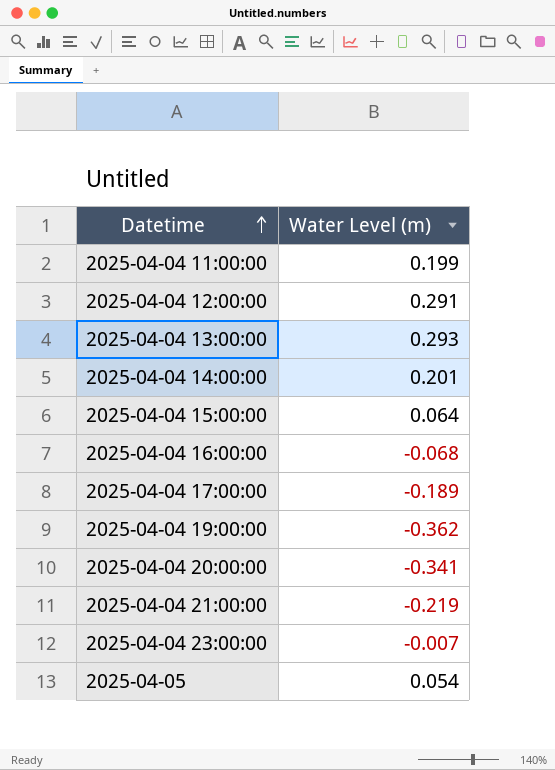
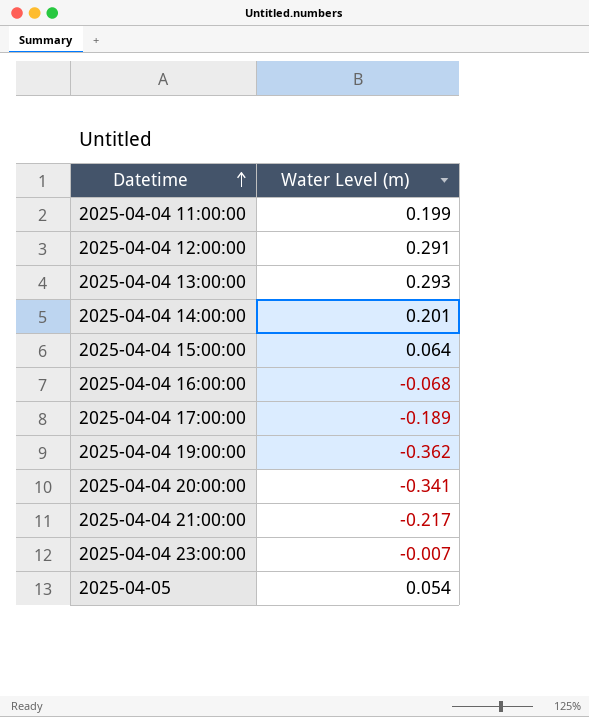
2025-04-04 21:00:00 | Water Level (m): -0.219 -> -0.217

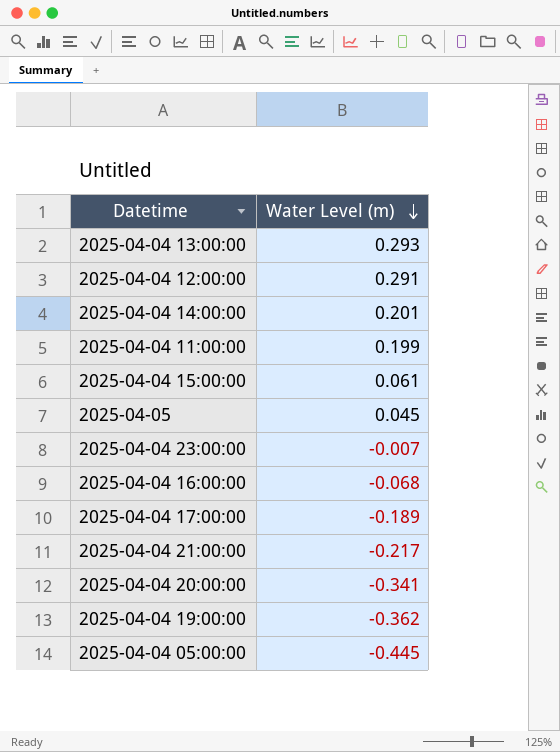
row order: Datetime ascending -> Water Level (m) descending
2025-04-04 15:00:00 | Water Level (m): 0.064 -> 0.061
2025-04-05 | Water Level (m): 0.054 -> 0.045
row 2025-04-04 05:00:00: none -> -0.445

